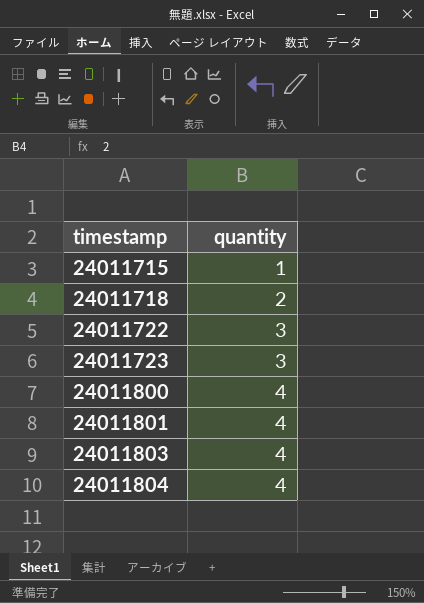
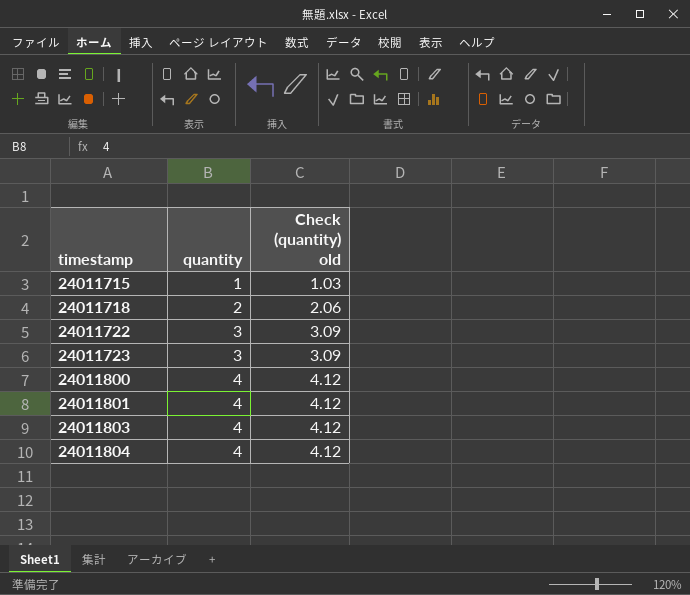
column Check (quantity) old | formula: none -> [quantity] * 1.03

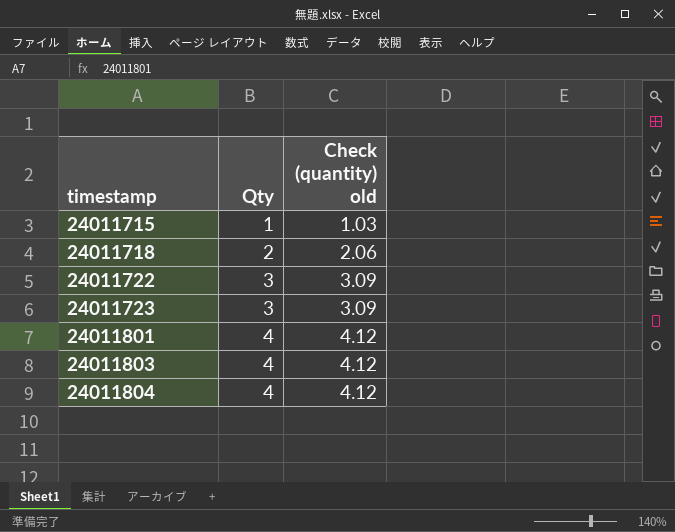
column name: quantity -> Qty
row 24011800: 4 | 4.12 -> none

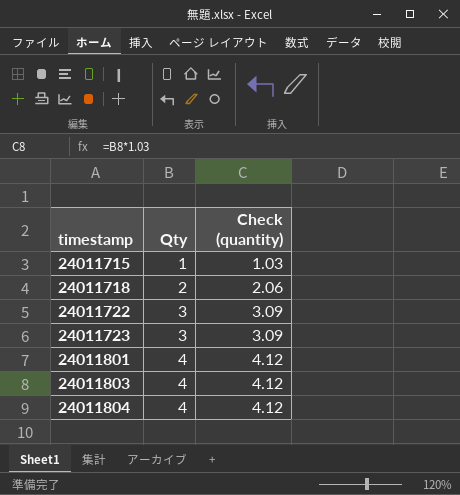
column name: Check (quantity) old -> Check (quantity)

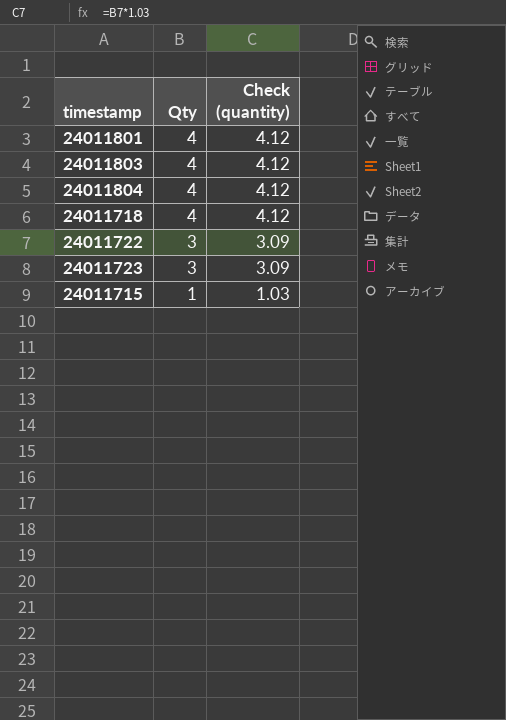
row order: timestamp ascending -> Qty descending
24011718 | Qty: 2 -> 4
24011718 | Check (quantity): 2.06 -> 4.12

